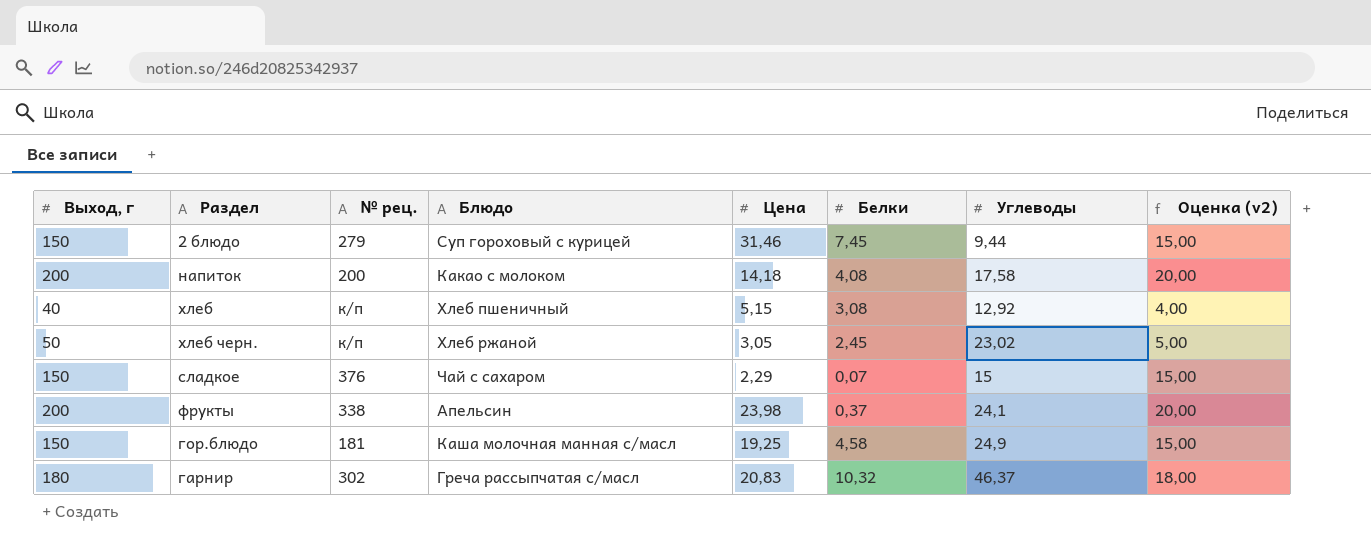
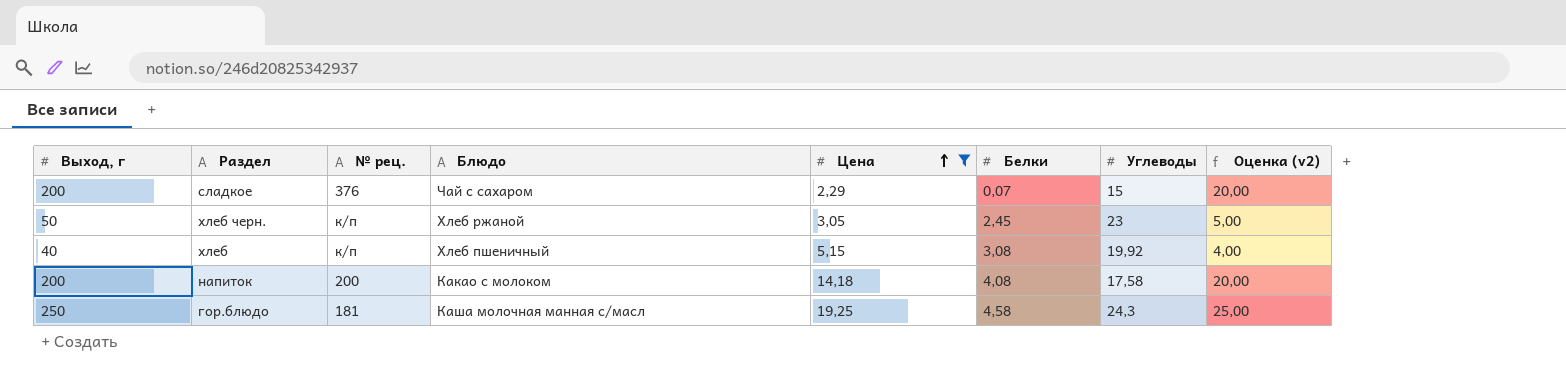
filter: none -> Цена <= 19,25
row order: none -> Цена ascending
сладкое | Выход, г: 150 -> 200
сладкое | Оценка (v2): 15,00 -> 20,00
хлеб черн. | Углеводы: 23,02 -> 23
хлеб | Углеводы: 12,92 -> 19,92
гор.блюдо | Выход, г: 150 -> 250
гор.блюдо | Углеводы: 24,9 -> 24,3
гор.блюдо | Оценка (v2): 15,00 -> 25,00

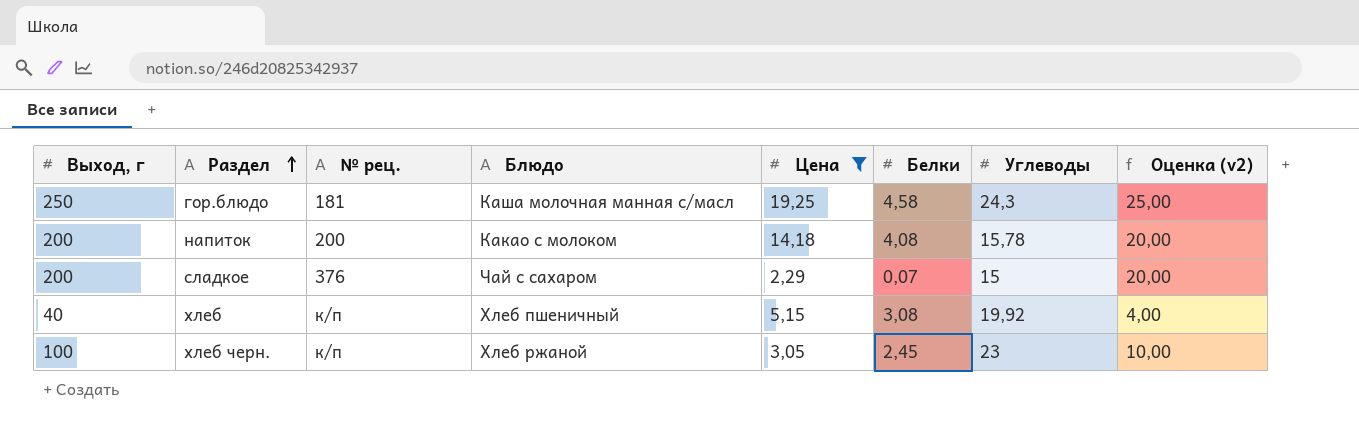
row order: Цена ascending -> Раздел ascending
напиток | Углеводы: 17,58 -> 15,78
хлеб черн. | Выход, г: 50 -> 100
хлеб черн. | Оценка (v2): 5,00 -> 10,00

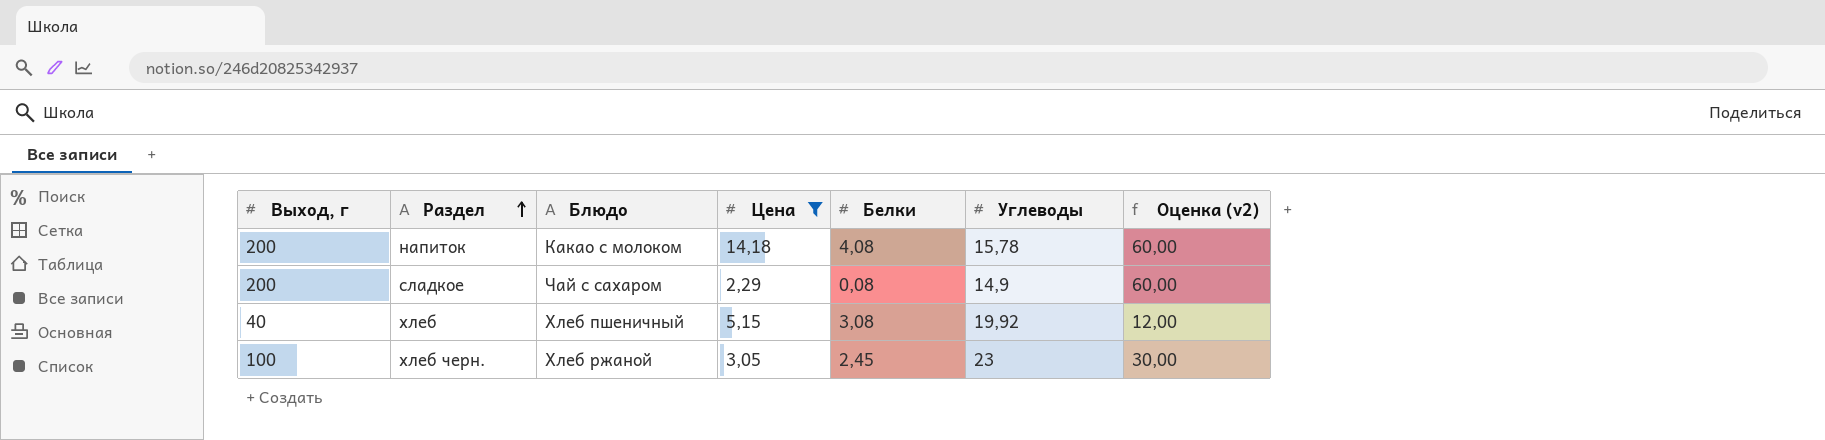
column № рец. | position: 3 -> none
column Оценка (v2) | formula: [Выход, г] * 0,1 -> [Выход, г] * 0,3
row гор.блюдо: 250 | 181 | Каша молочная манная с/масл | 19,25 | 4,58 | 24,3 | 25,00 -> none
сладкое | Белки: 0,07 -> 0,08
сладкое | Углеводы: 15 -> 14,9

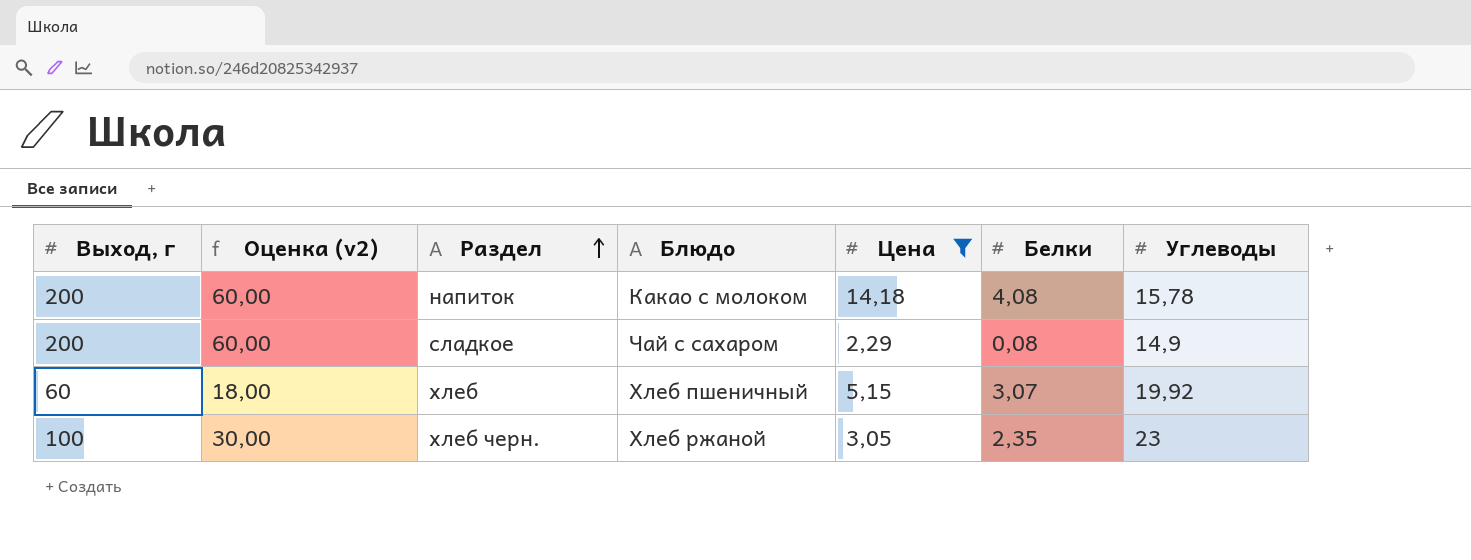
column Оценка (v2) | position: 7 -> 2
хлеб | Выход, г: 40 -> 60
хлеб | Оценка (v2): 12,00 -> 18,00
хлеб | Белки: 3,08 -> 3,07
хлеб черн. | Белки: 2,45 -> 2,35

